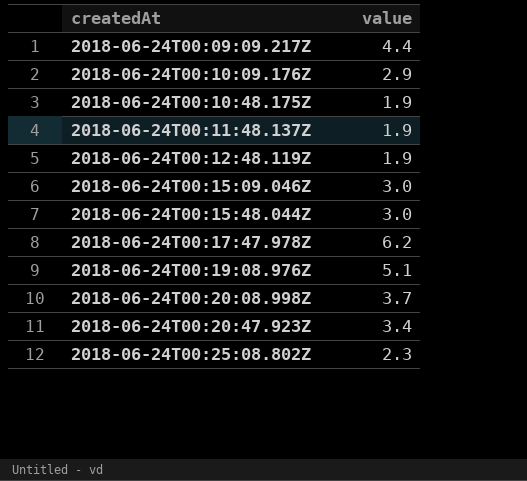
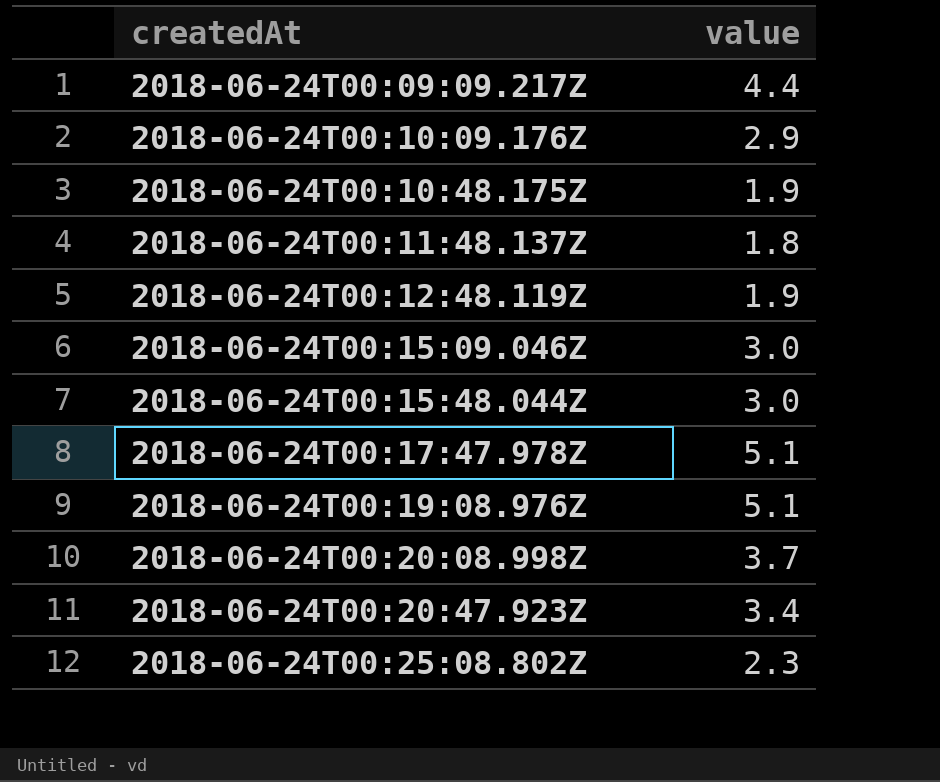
2018-06-24T00:11:48.137Z | value: 1.9 -> 1.8
2018-06-24T00:17:47.978Z | value: 6.2 -> 5.1

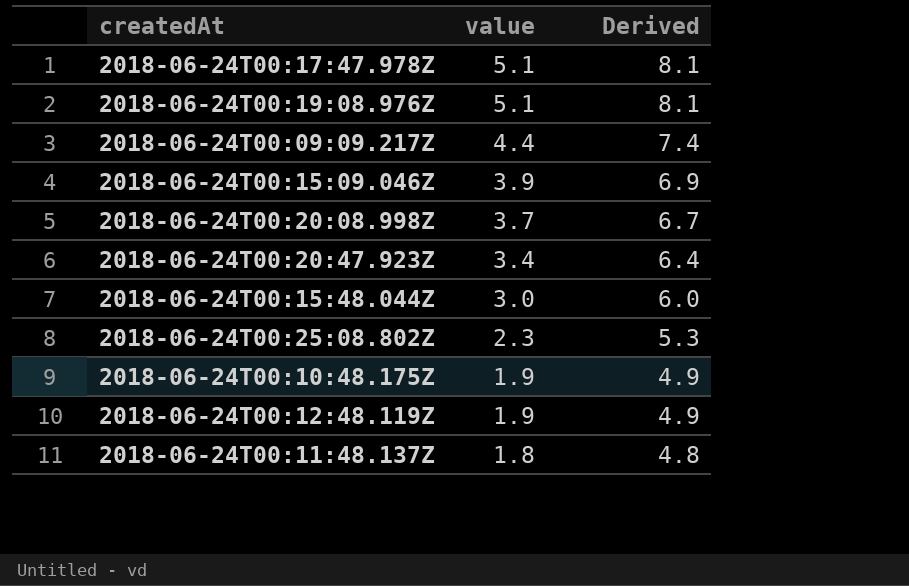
row order: createdAt ascending -> value descending
column Derived | formula: none -> [value] + 3
row 2018-06-24T00:10:09.176Z: 2.9 -> none
2018-06-24T00:15:09.046Z | value: 3.0 -> 3.9

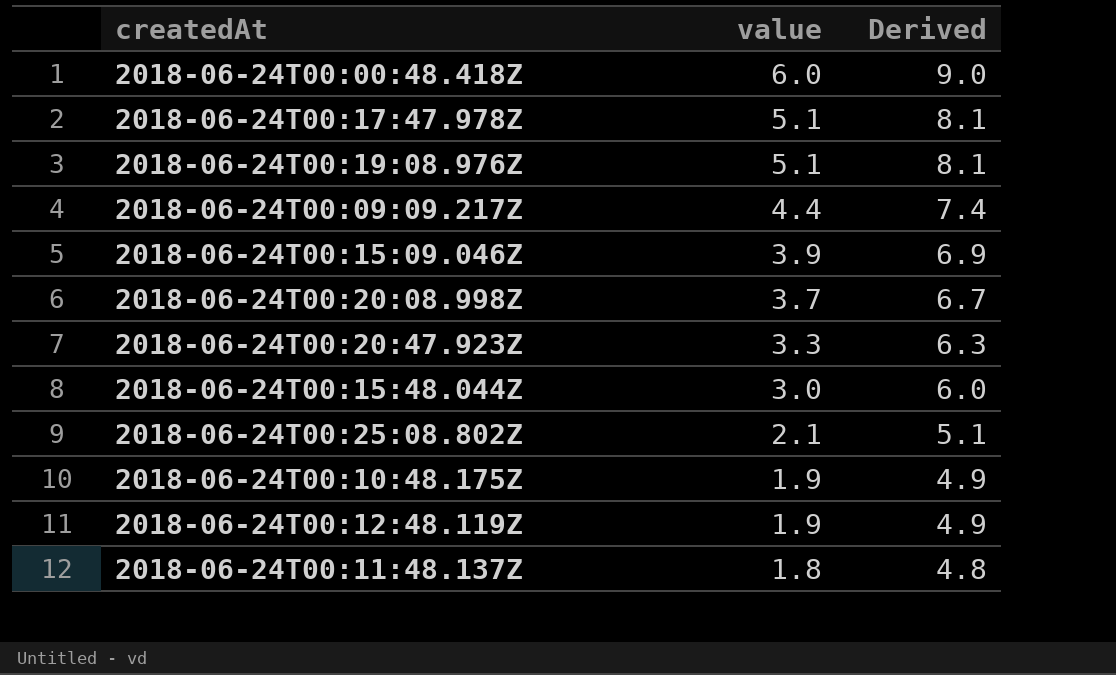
row 2018-06-24T00:00:48.418Z: none -> 6.0 | 9.0
2018-06-24T00:20:47.923Z | value: 3.4 -> 3.3
2018-06-24T00:20:47.923Z | Derived: 6.4 -> 6.3
2018-06-24T00:25:08.802Z | value: 2.3 -> 2.1
2018-06-24T00:25:08.802Z | Derived: 5.3 -> 5.1

